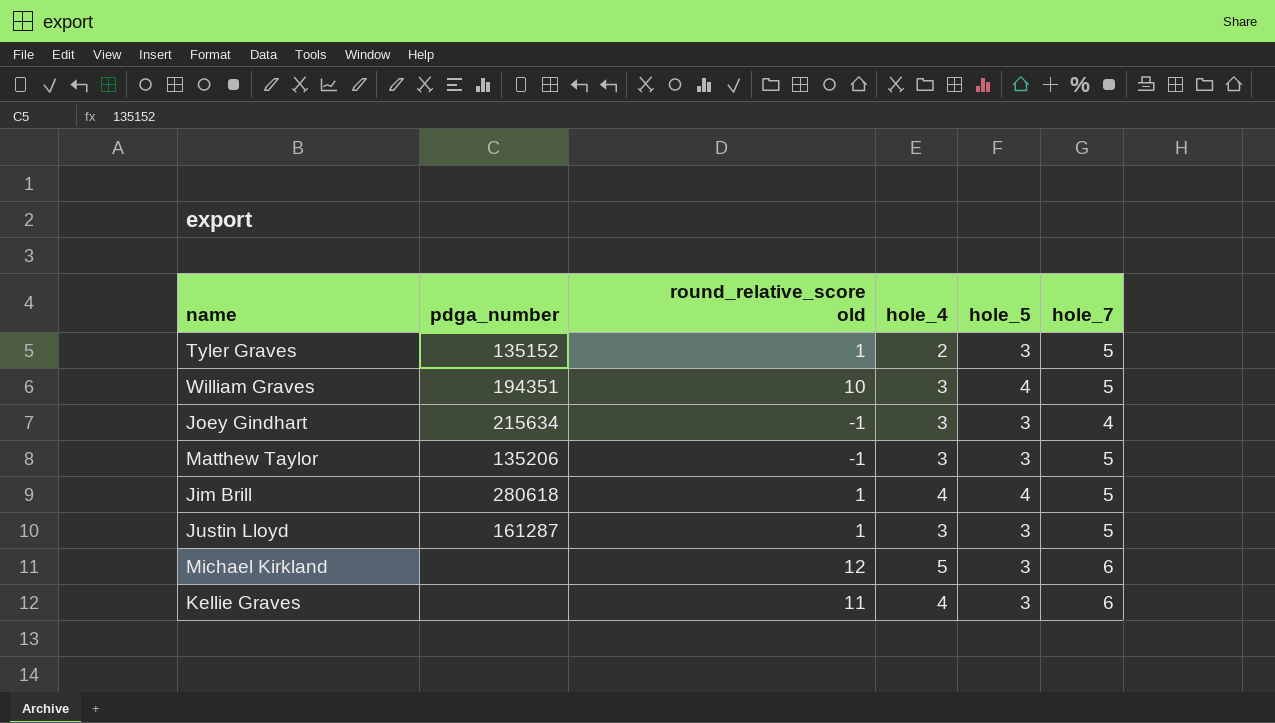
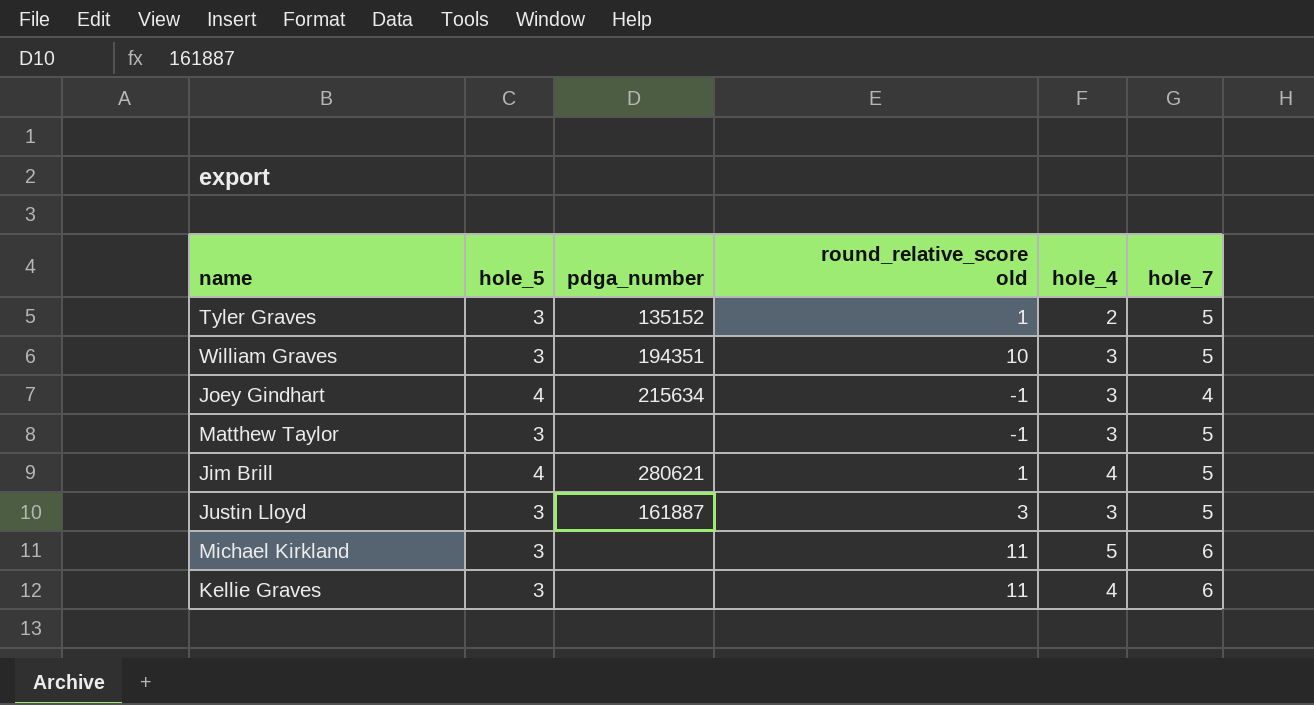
column hole_5 | position: 5 -> 2
William Graves | hole_5: 4 -> 3
Joey Gindhart | hole_5: 3 -> 4
Matthew Taylor | pdga_number: 135206 -> none
Jim Brill | pdga_number: 280618 -> 280621
Justin Lloyd | pdga_number: 161287 -> 161887
Justin Lloyd | round_relative_score old: 1 -> 3
Michael Kirkland | round_relative_score old: 12 -> 11

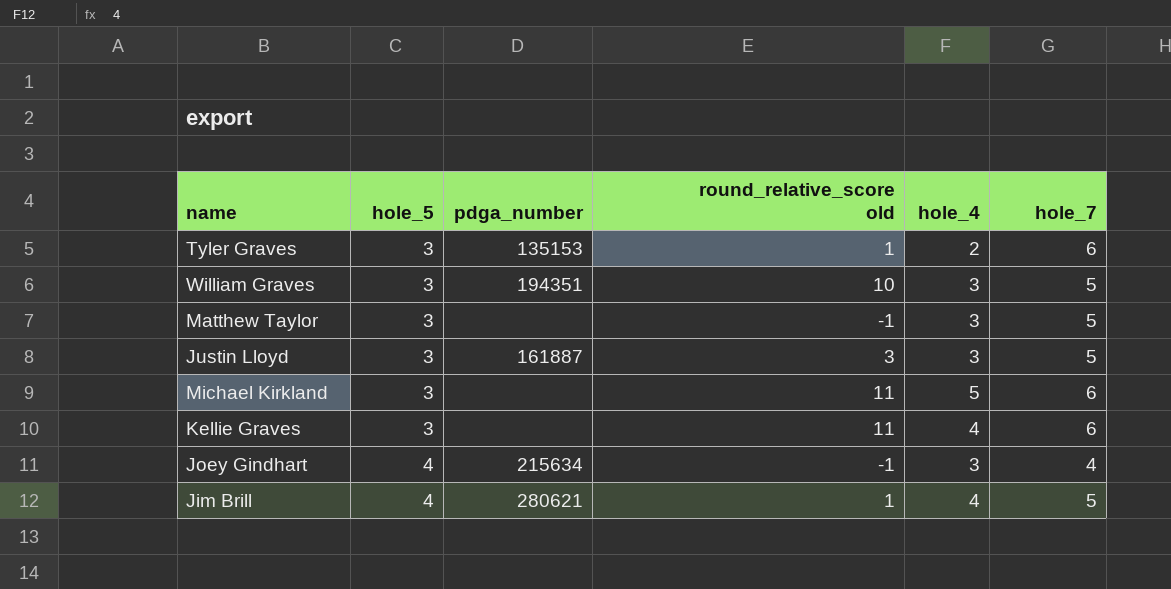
row order: none -> hole_5 ascending
Tyler Graves | pdga_number: 135152 -> 135153
Tyler Graves | hole_7: 5 -> 6

